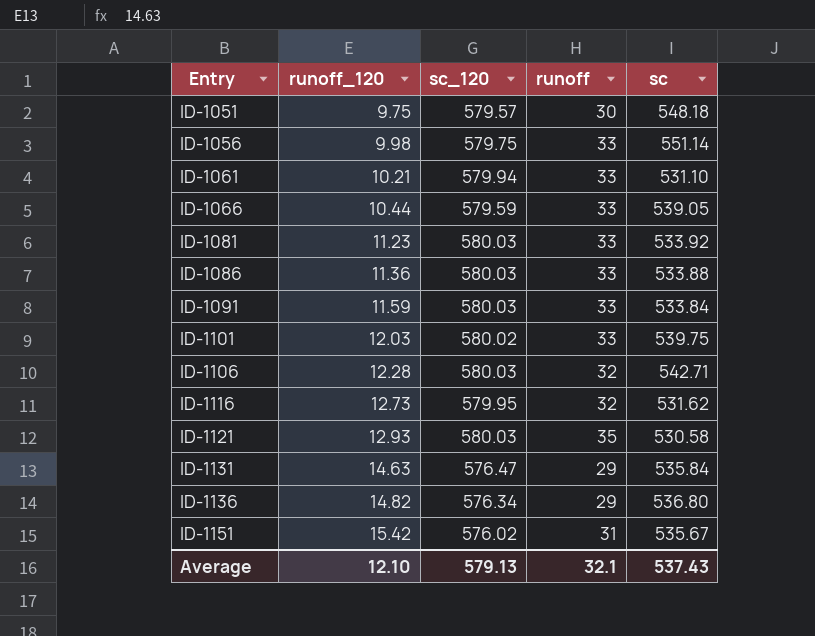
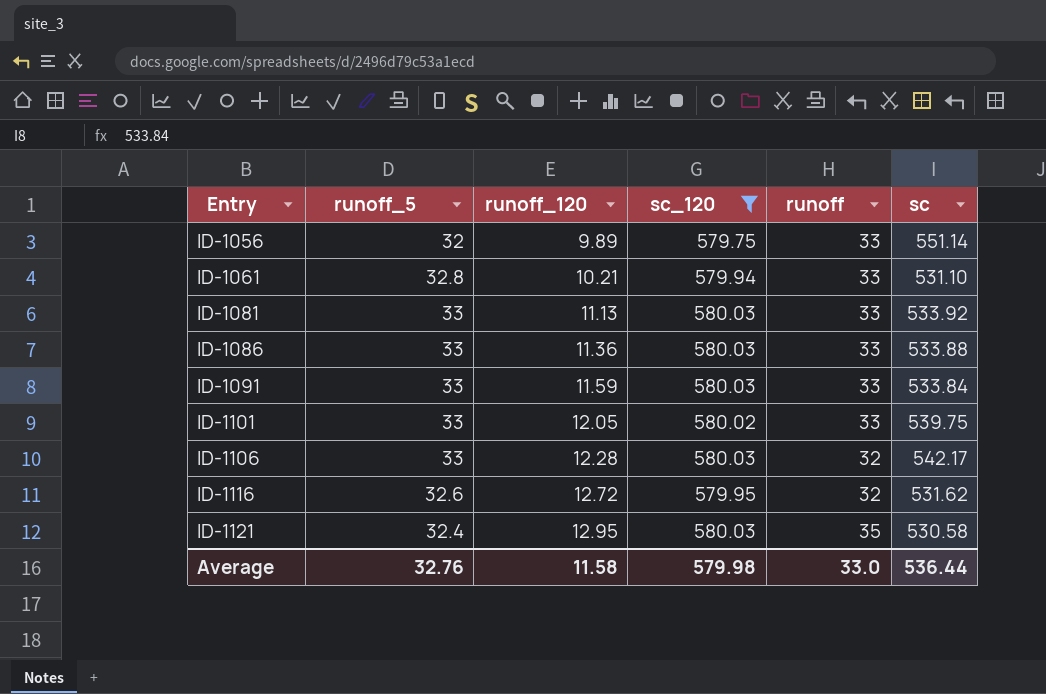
filter: none -> sc_120 >= 579.75
column runoff_5 | position: none -> 2
ID-1056 | runoff_120: 9.98 -> 9.89
ID-1081 | runoff_120: 11.23 -> 11.13
ID-1101 | runoff_120: 12.03 -> 12.05
ID-1106 | sc: 542.71 -> 542.17
ID-1116 | runoff_120: 12.73 -> 12.72
ID-1121 | runoff_120: 12.93 -> 12.95
Average | runoff_120: 12.10 -> 11.58
Average | sc_120: 579.13 -> 579.98
Average | runoff: 32.1 -> 33.0
Average | sc: 537.43 -> 536.44

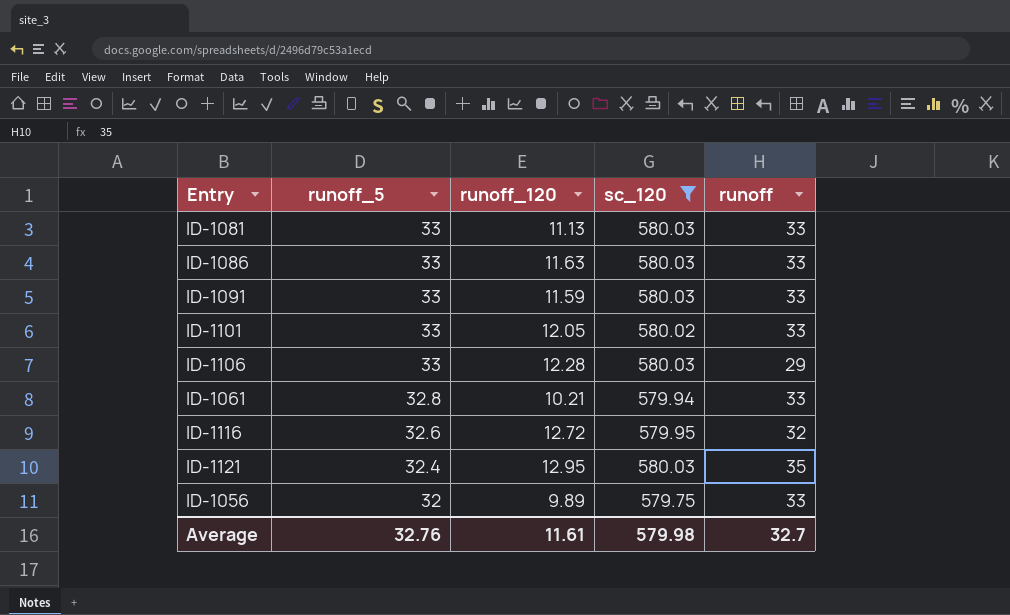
row order: Entry ascending -> runoff_5 descending
column sc | position: 6 -> none
ID-1086 | runoff_120: 11.36 -> 11.63
ID-1106 | runoff: 32 -> 29
Average | runoff_120: 11.58 -> 11.61
Average | runoff: 33.0 -> 32.7

